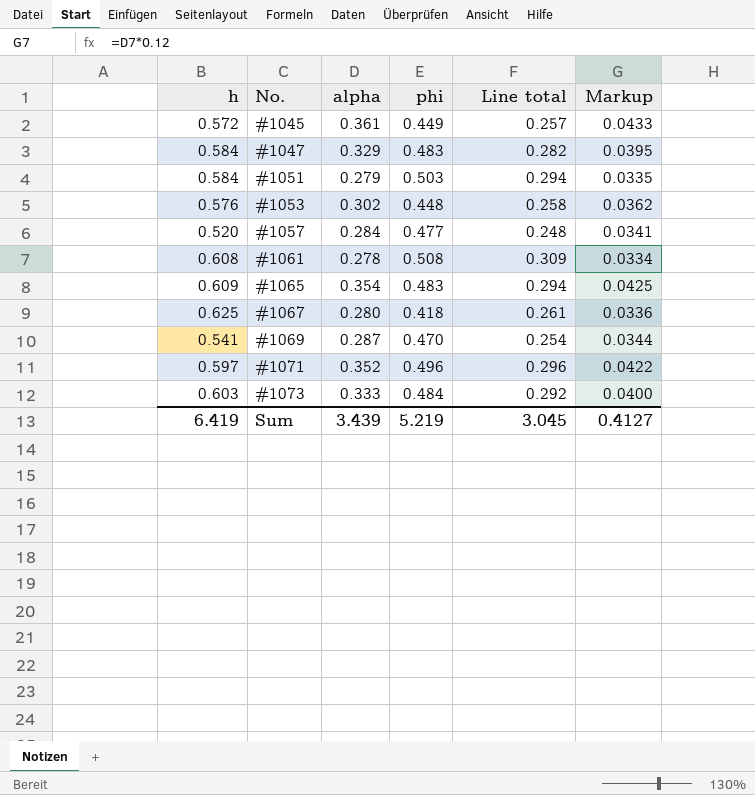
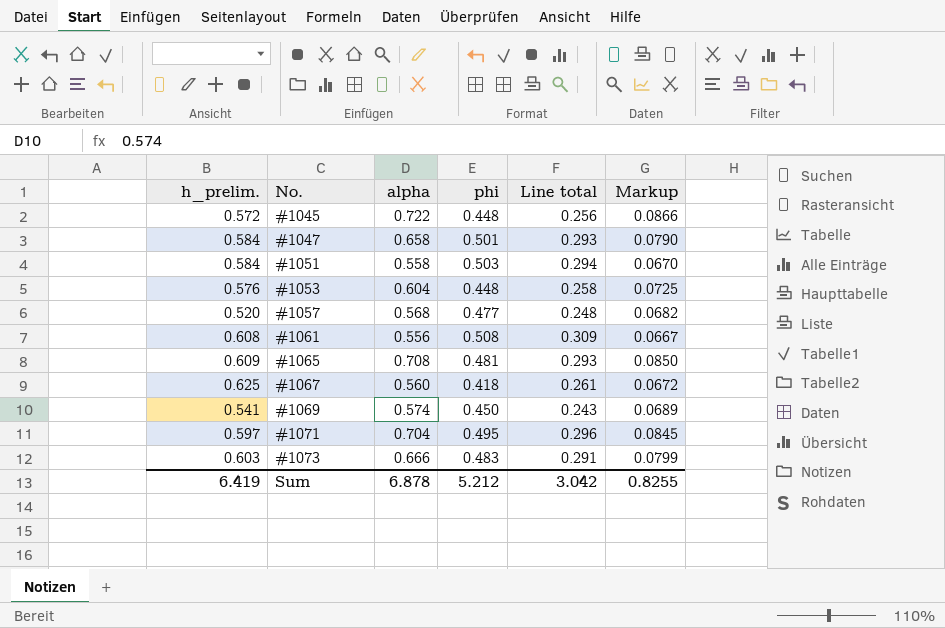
column name: h -> h_prelim.
#1045 | alpha: 0.361 -> 0.722
#1045 | phi: 0.449 -> 0.448
#1045 | Line total: 0.257 -> 0.256
#1045 | Markup: 0.0433 -> 0.0866
#1047 | alpha: 0.329 -> 0.658
#1047 | phi: 0.483 -> 0.501
#1047 | Line total: 0.282 -> 0.293
#1047 | Markup: 0.0395 -> 0.0790
#1051 | alpha: 0.279 -> 0.558
#1051 | Markup: 0.0335 -> 0.0670
#1053 | alpha: 0.302 -> 0.604
#1053 | Markup: 0.0362 -> 0.0725
#1057 | alpha: 0.284 -> 0.568
#1057 | Markup: 0.0341 -> 0.0682
#1061 | alpha: 0.278 -> 0.556
#1061 | Markup: 0.0334 -> 0.0667
#1065 | alpha: 0.354 -> 0.708
#1065 | phi: 0.483 -> 0.481
#1065 | Line total: 0.294 -> 0.293
#1065 | Markup: 0.0425 -> 0.0850
#1067 | alpha: 0.280 -> 0.560
#1067 | Markup: 0.0336 -> 0.0672
#1069 | alpha: 0.287 -> 0.574
#1069 | phi: 0.470 -> 0.450
#1069 | Line total: 0.254 -> 0.243
#1069 | Markup: 0.0344 -> 0.0689
#1071 | alpha: 0.352 -> 0.704
#1071 | phi: 0.496 -> 0.495
#1071 | Markup: 0.0422 -> 0.0845
#1073 | alpha: 0.333 -> 0.666
#1073 | phi: 0.484 -> 0.483
#1073 | Line total: 0.292 -> 0.291
#1073 | Markup: 0.0400 -> 0.0799
Sum | alpha: 3.439 -> 6.878
Sum | phi: 5.219 -> 5.212
Sum | Line total: 3.045 -> 3.042
Sum | Markup: 0.4127 -> 0.8255

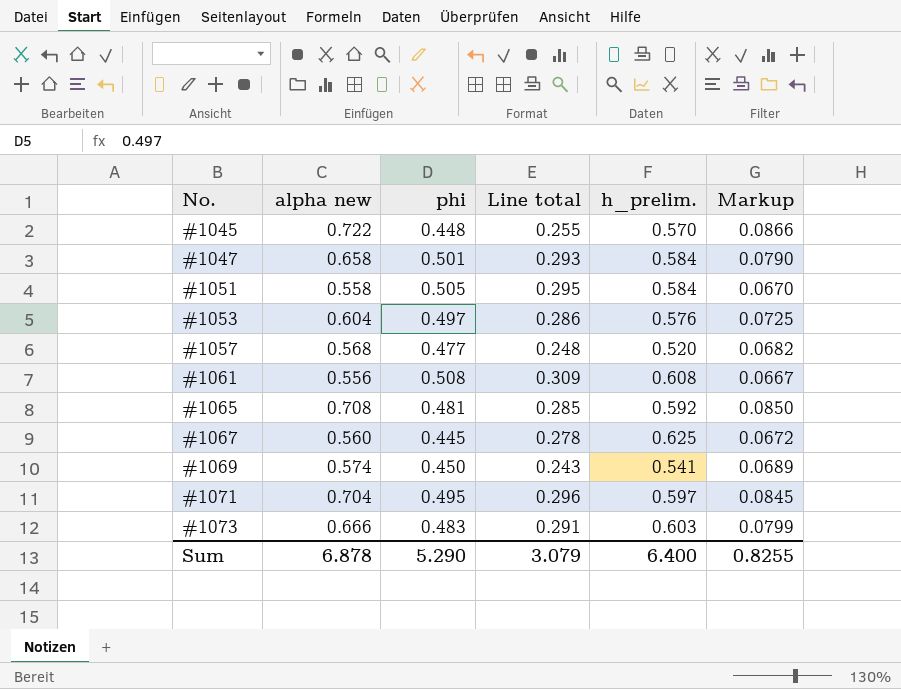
column name: alpha -> alpha new
column h_prelim. | position: 1 -> 5
#1045 | Line total: 0.256 -> 0.255
#1045 | h_prelim.: 0.572 -> 0.570
#1051 | phi: 0.503 -> 0.505
#1051 | Line total: 0.294 -> 0.295
#1053 | phi: 0.448 -> 0.497
#1053 | Line total: 0.258 -> 0.286
#1065 | Line total: 0.293 -> 0.285
#1065 | h_prelim.: 0.609 -> 0.592
#1067 | phi: 0.418 -> 0.445
#1067 | Line total: 0.261 -> 0.278
Sum | phi: 5.212 -> 5.290
Sum | Line total: 3.042 -> 3.079
Sum | h_prelim.: 6.419 -> 6.400

